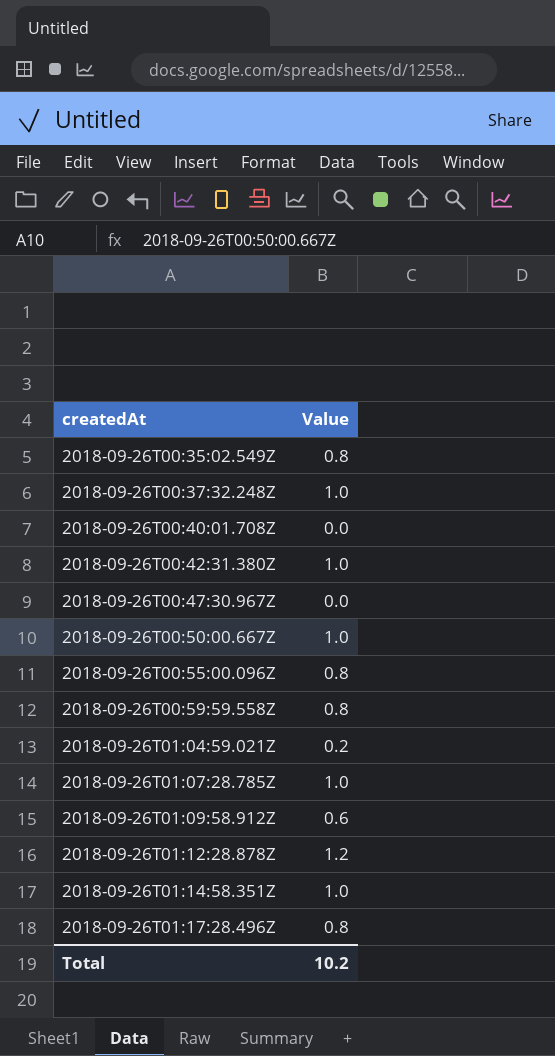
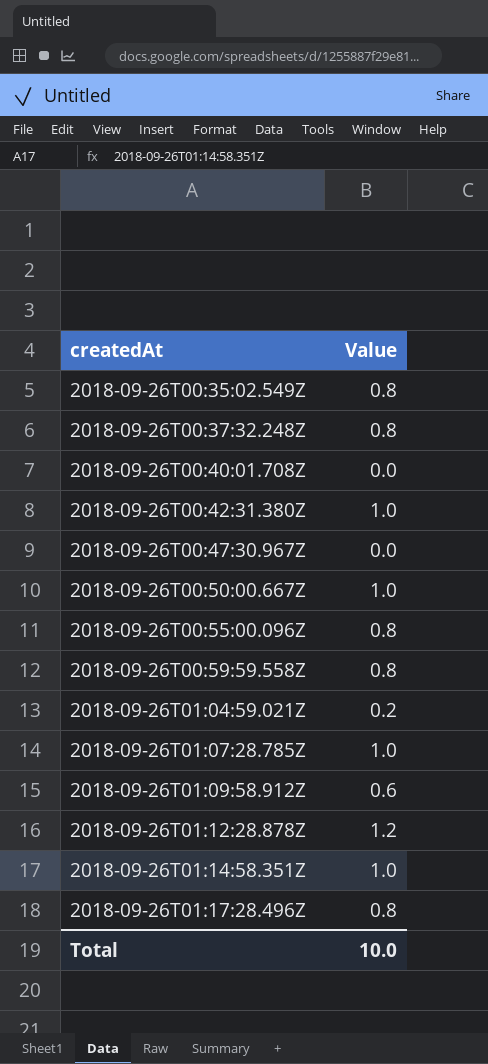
2018-09-26T00:37:32.248Z | Value: 1.0 -> 0.8
Total | Value: 10.2 -> 10.0

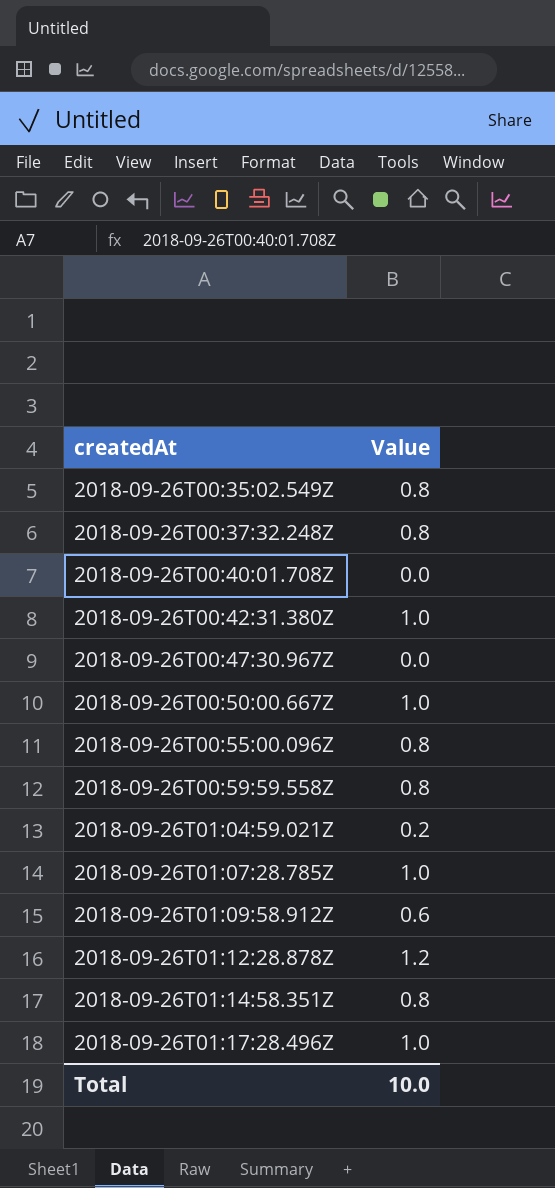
2018-09-26T01:14:58.351Z | Value: 1.0 -> 0.8
2018-09-26T01:17:28.496Z | Value: 0.8 -> 1.0

